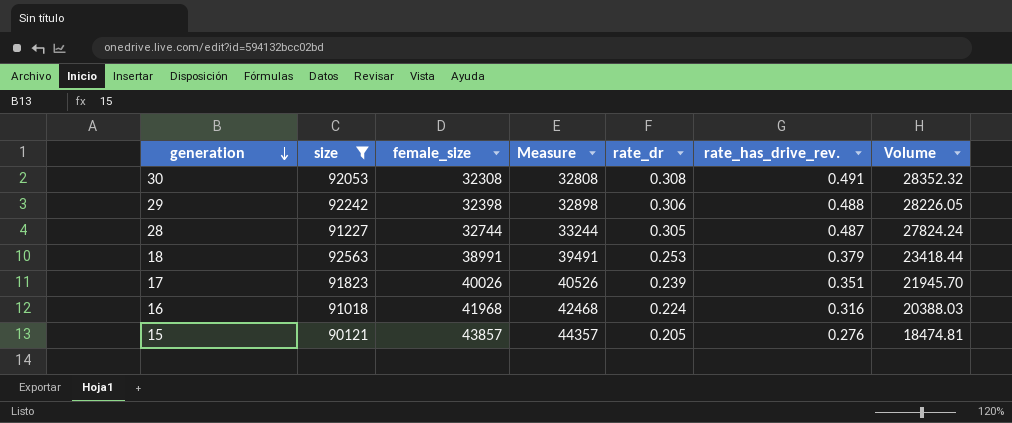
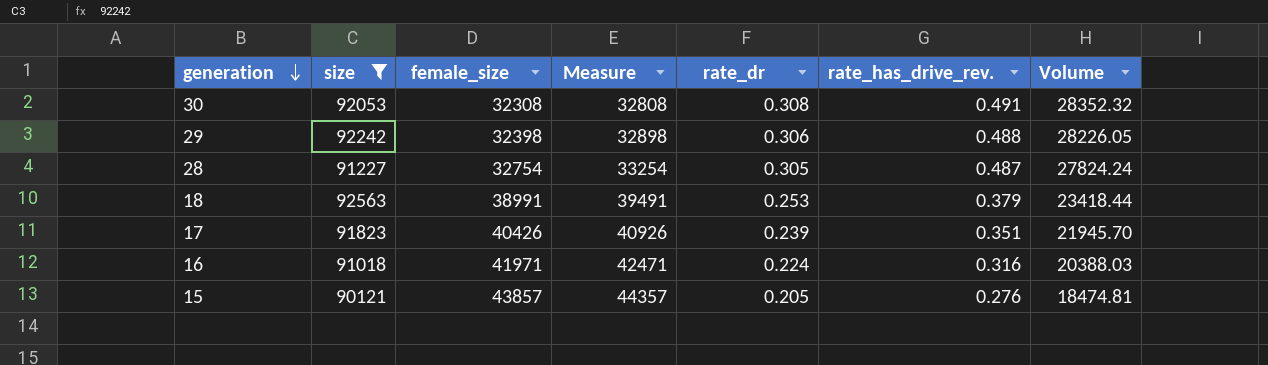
28 | female_size: 32744 -> 32754
28 | Measure: 33244 -> 33254
17 | female_size: 40026 -> 40426
17 | Measure: 40526 -> 40926
16 | female_size: 41968 -> 41971
16 | Measure: 42468 -> 42471

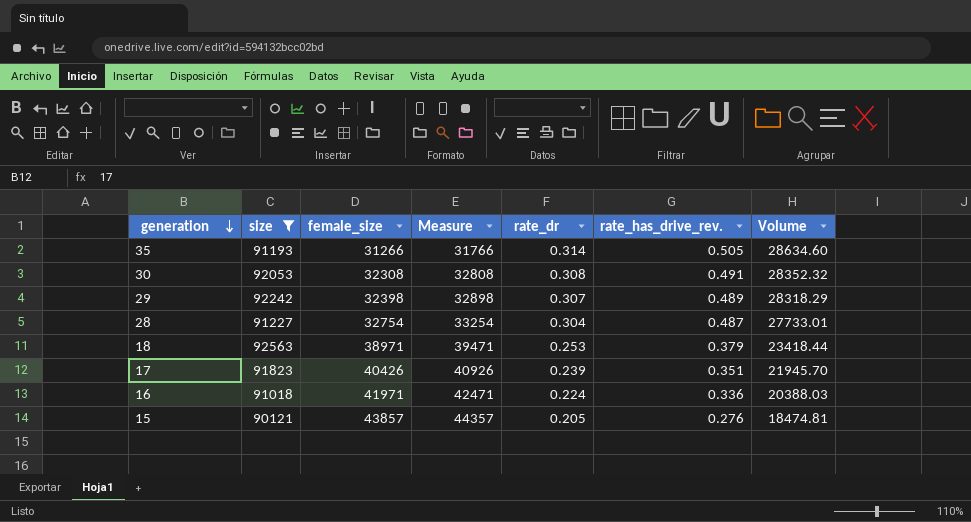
row 35: none -> 91193 | 31266 | 31766 | 0.314 | 0.505 | 28634.60
29 | rate_dr: 0.306 -> 0.307
29 | rate_has_drive_rev.: 0.488 -> 0.489
29 | Volume: 28226.05 -> 28318.29
28 | rate_dr: 0.305 -> 0.304
28 | Volume: 27824.24 -> 27733.01
18 | female_size: 38991 -> 38971
18 | Measure: 39491 -> 39471
16 | rate_has_drive_rev.: 0.316 -> 0.336

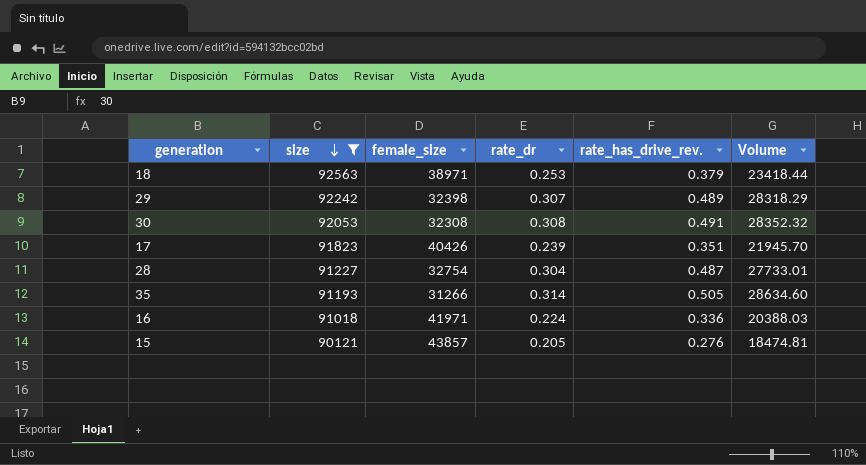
row order: generation descending -> size descending
column Measure | formula: [female_size] + 500 -> none

